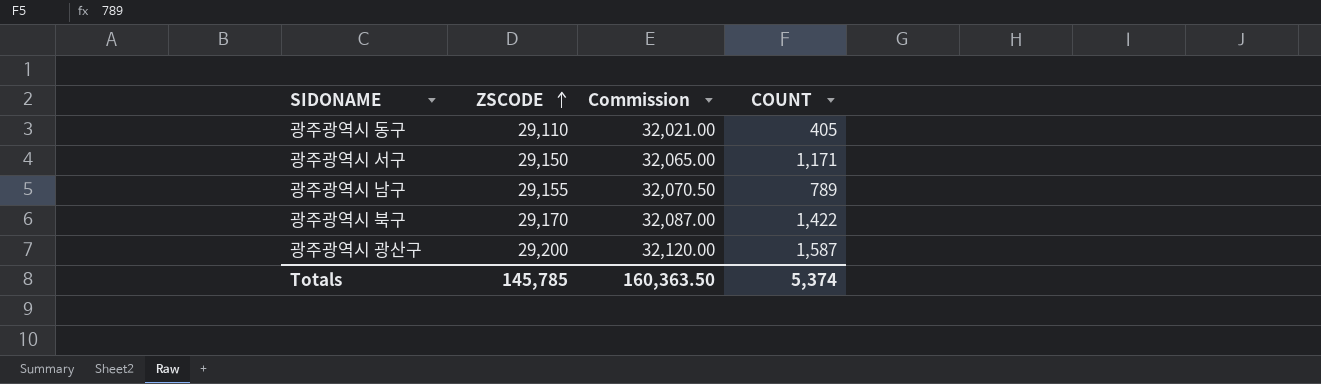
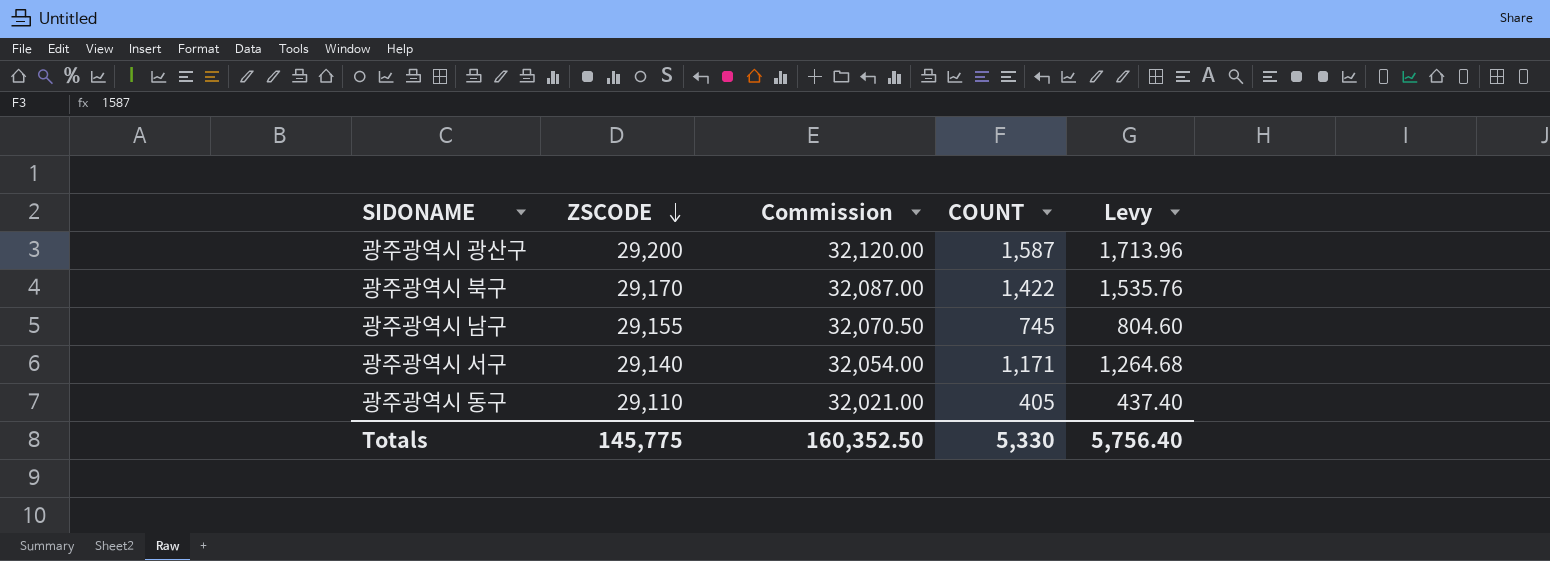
row order: ZSCODE ascending -> ZSCODE descending
column Levy | formula: none -> [COUNT] * 1.08
광주광역시 남구 | COUNT: 789 -> 745
광주광역시 서구 | ZSCODE: 29,150 -> 29,140
광주광역시 서구 | Commission: 32,065.00 -> 32,054.00
Totals | ZSCODE: 145,785 -> 145,775
Totals | Commission: 160,363.50 -> 160,352.50
Totals | COUNT: 5,374 -> 5,330

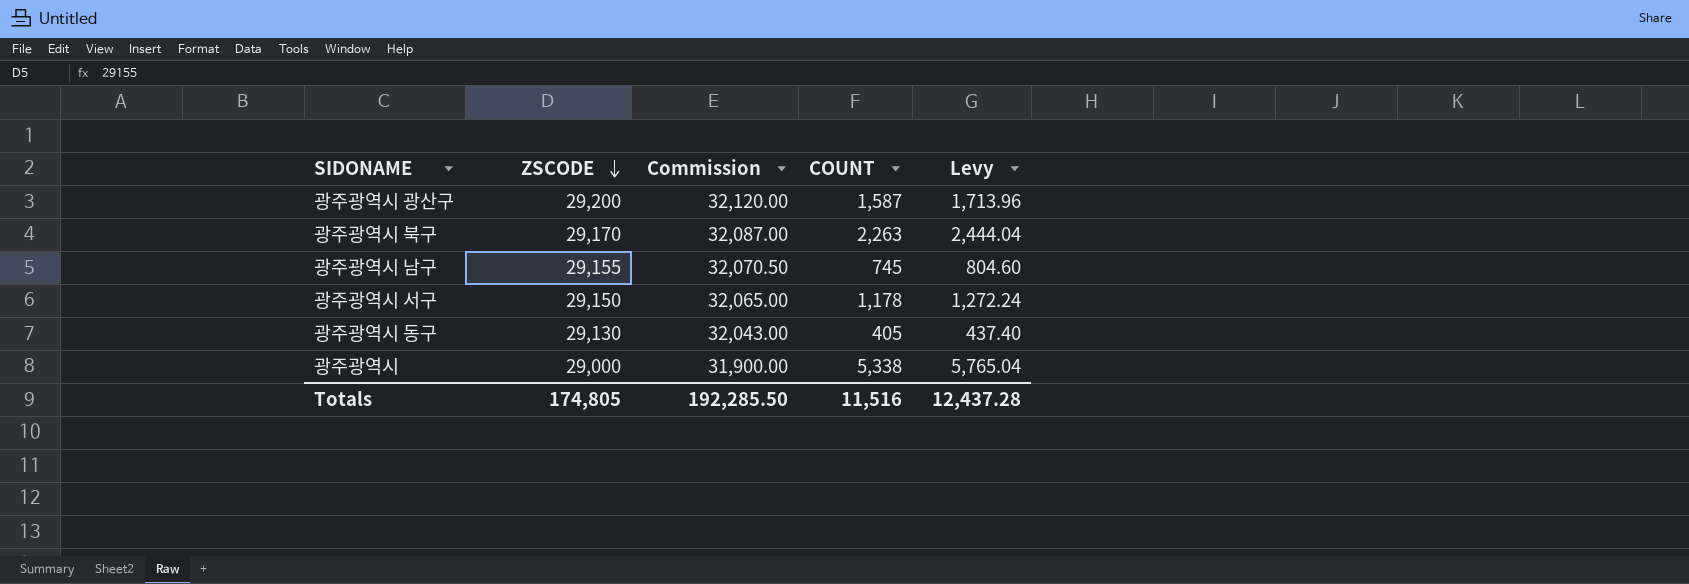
광주광역시 북구 | COUNT: 1,422 -> 2,263
광주광역시 북구 | Levy: 1,535.76 -> 2,444.04
광주광역시 서구 | ZSCODE: 29,140 -> 29,150
광주광역시 서구 | Commission: 32,054.00 -> 32,065.00
광주광역시 서구 | COUNT: 1,171 -> 1,178
광주광역시 서구 | Levy: 1,264.68 -> 1,272.24
광주광역시 동구 | ZSCODE: 29,110 -> 29,130
광주광역시 동구 | Commission: 32,021.00 -> 32,043.00
row 광주광역시: none -> 29,000 | 31,900.00 | 5,338 | 5,765.04
Totals | ZSCODE: 145,775 -> 174,805
Totals | Commission: 160,352.50 -> 192,285.50
Totals | COUNT: 5,330 -> 11,516
Totals | Levy: 5,756.40 -> 12,437.28

